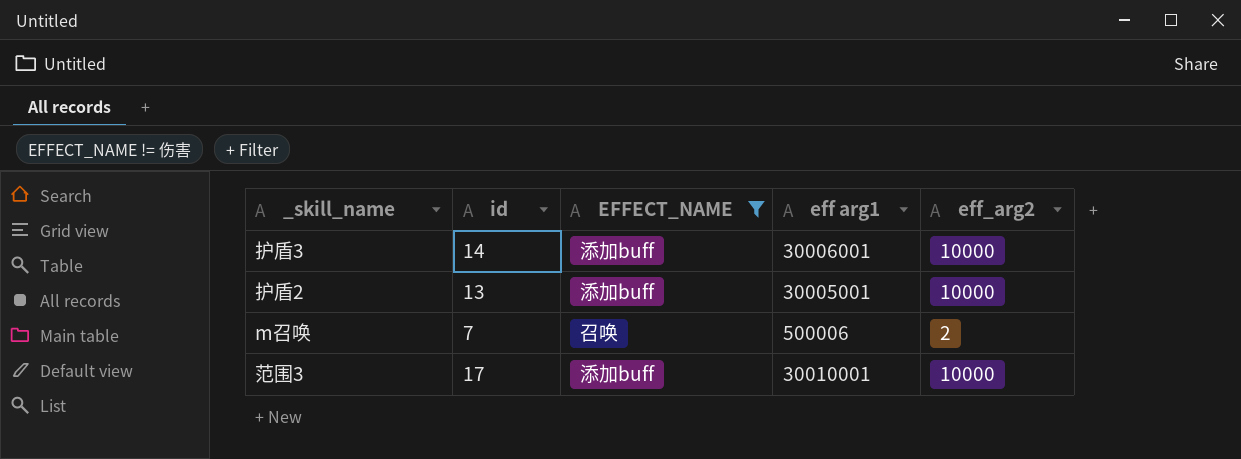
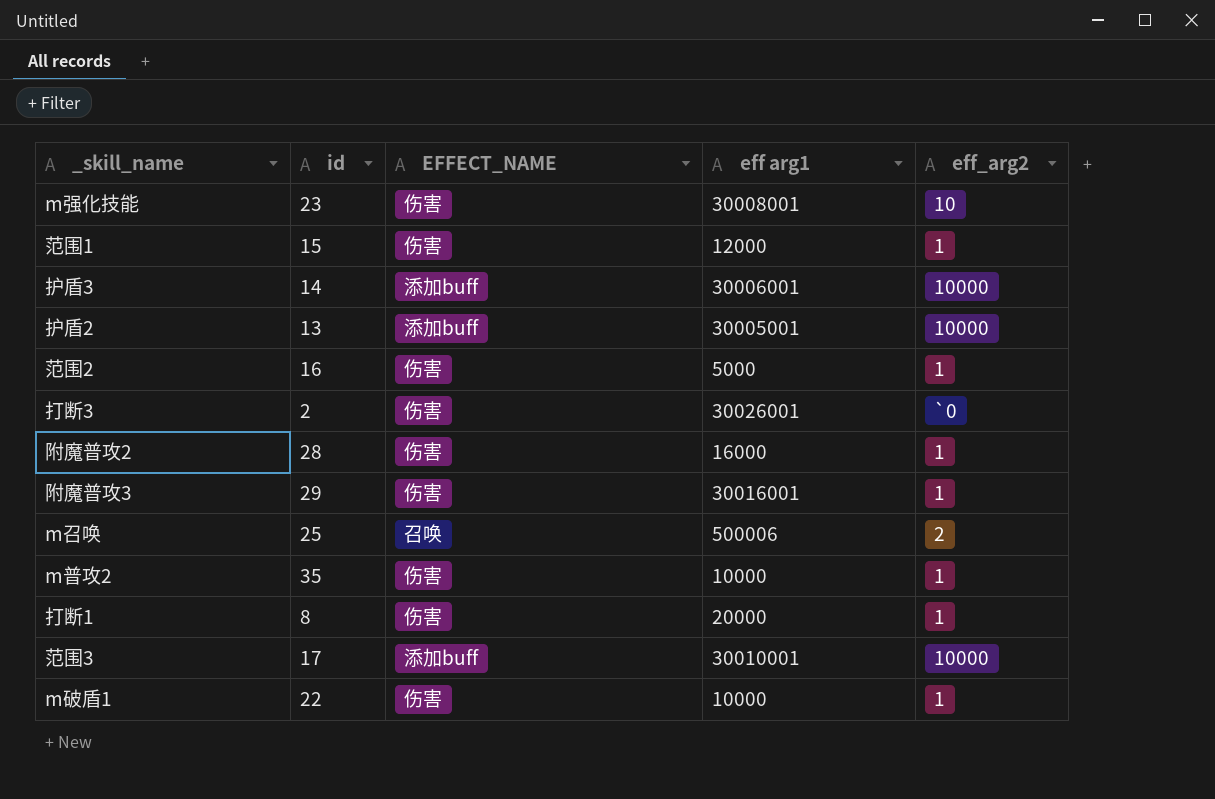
filter: EFFECT_NAME != 伤害 -> none
m召唤 | id: 7 -> 25

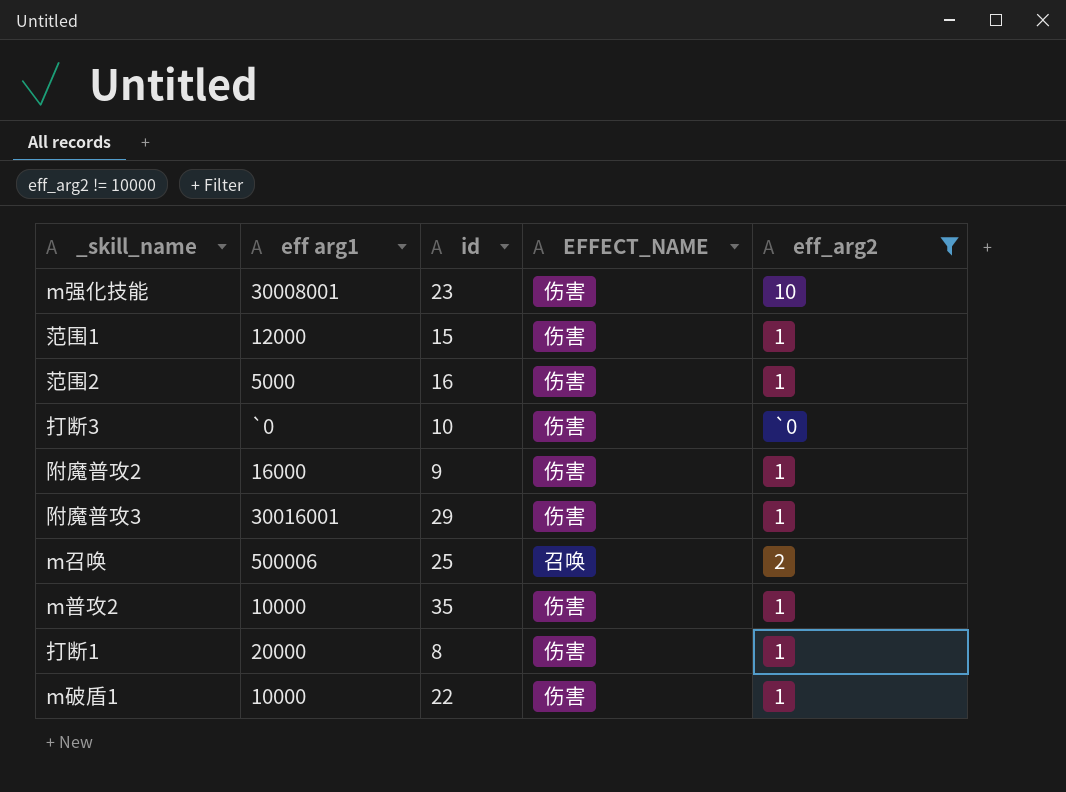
filter: none -> eff_arg2 != 10000
column eff arg1 | position: 4 -> 2
打断3 | eff arg1: 30026001 -> `0
打断3 | id: 2 -> 10
附魔普攻2 | id: 28 -> 9

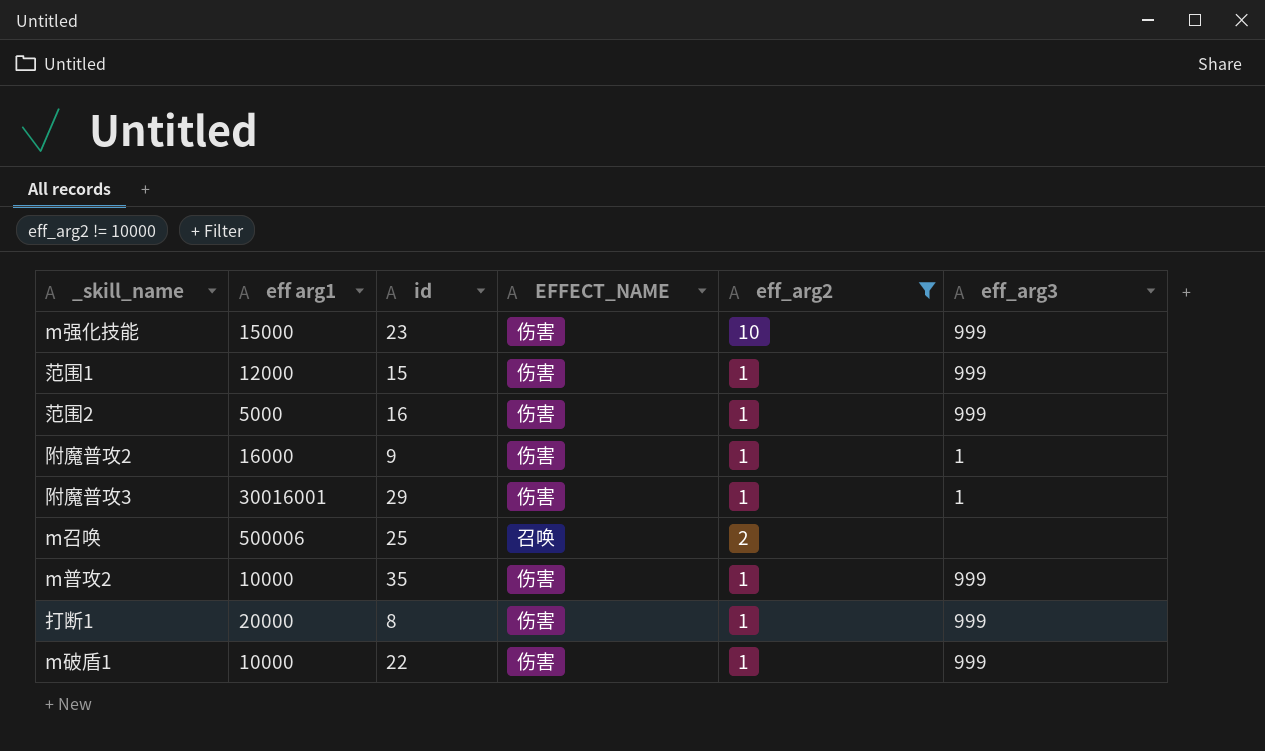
column eff_arg3 | position: none -> 6
row 打断3: `0 | 10 | 伤害 | `0 -> none
m强化技能 | eff arg1: 30008001 -> 15000

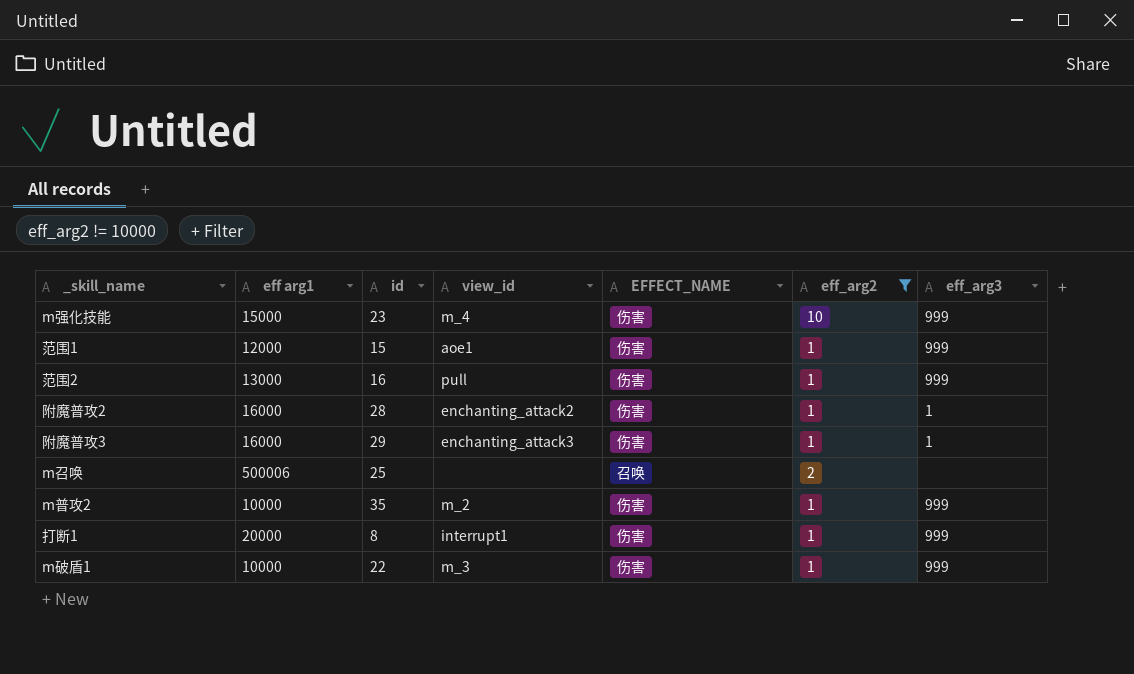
column view_id | position: none -> 4
范围2 | eff arg1: 5000 -> 13000
附魔普攻2 | id: 9 -> 28
附魔普攻3 | eff arg1: 30016001 -> 16000

